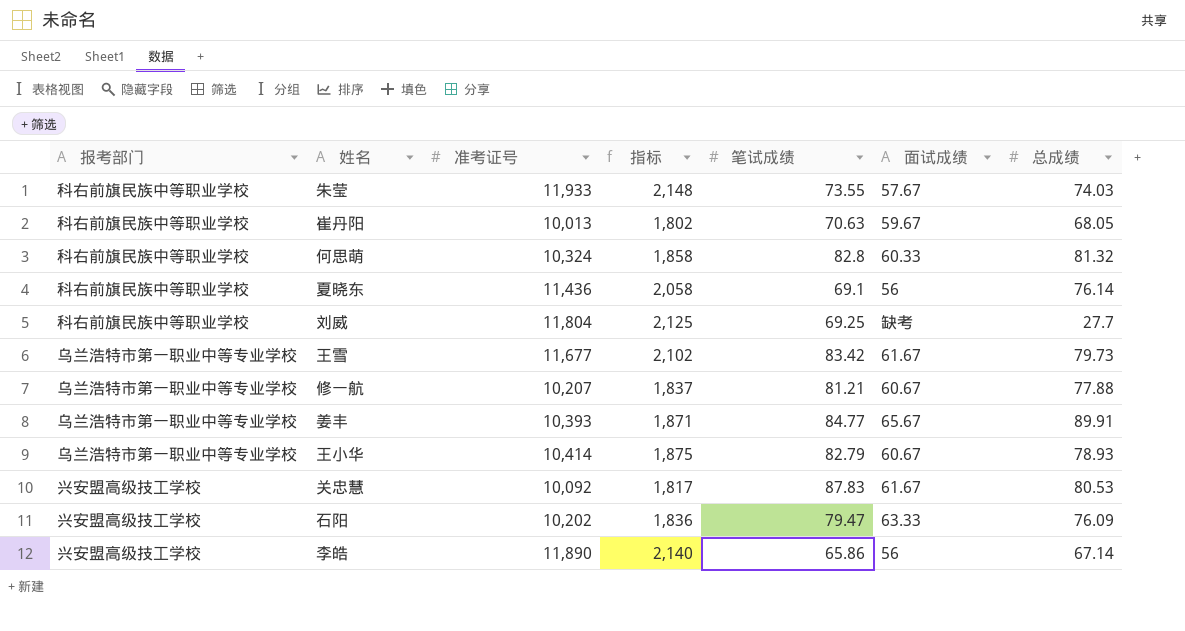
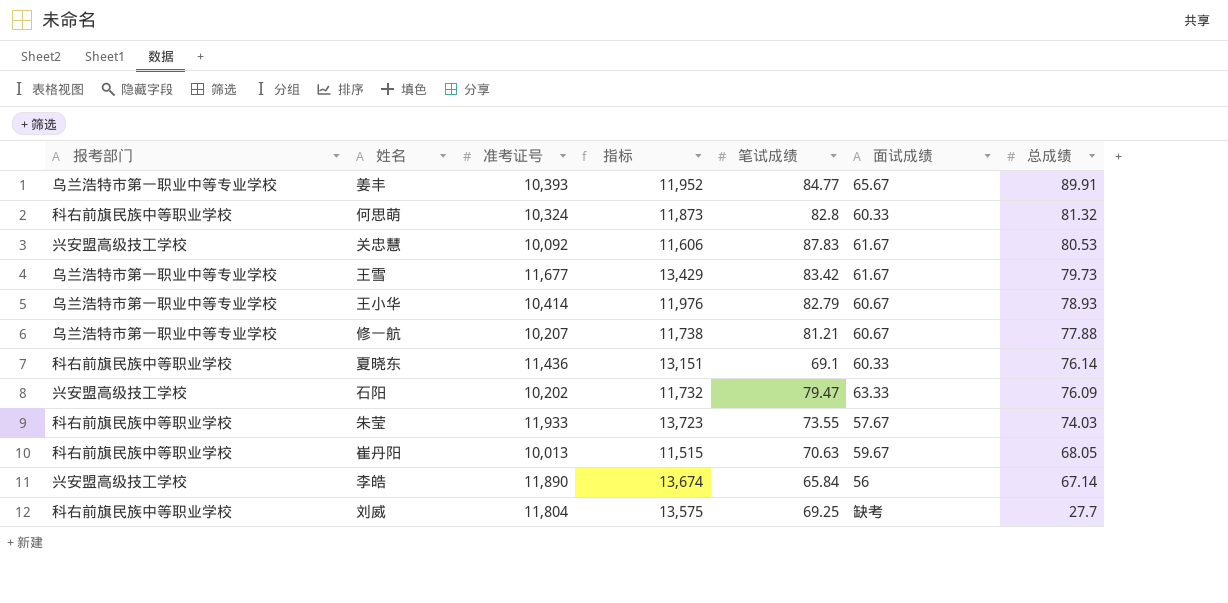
row order: none -> 总成绩 descending
column 指标 | formula: [准考证号] * 0.18 -> [准考证号] * 1.15
夏晓东 | 面试成绩: 56 -> 60.33
李皓 | 笔试成绩: 65.86 -> 65.84

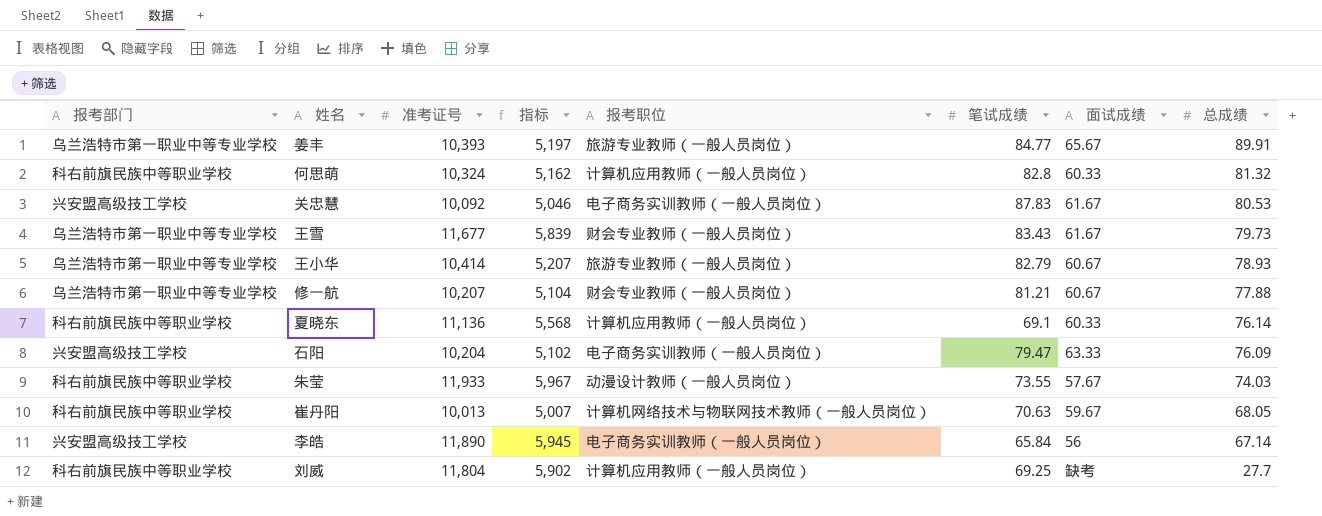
column 指标 | formula: [准考证号] * 1.15 -> [准考证号] * 0.5
column 报考职位 | position: none -> 5
王雪 | 笔试成绩: 83.42 -> 83.43
夏晓东 | 准考证号: 11,436 -> 11,136
石阳 | 准考证号: 10,202 -> 10,204

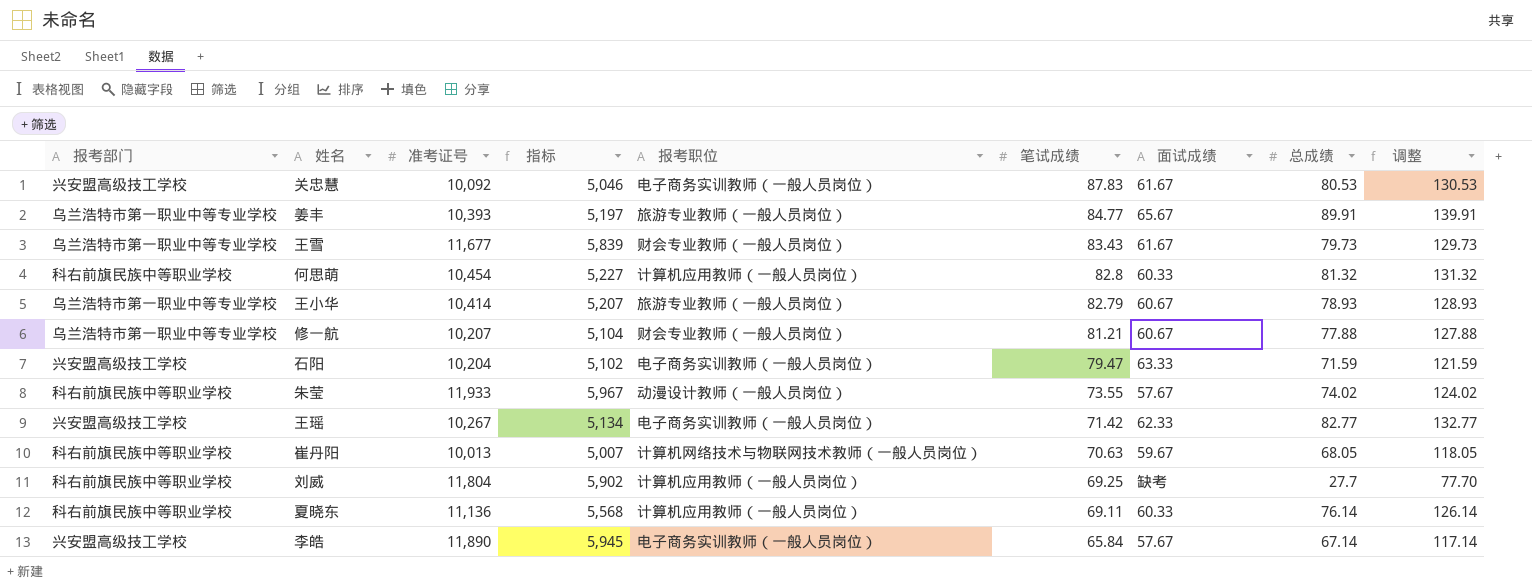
row order: 总成绩 descending -> 笔试成绩 descending
column 调整 | formula: none -> [总成绩] + 50
何思萌 | 准考证号: 10,324 -> 10,454
何思萌 | 指标: 5,162 -> 5,227
石阳 | 总成绩: 76.09 -> 71.59
朱莹 | 总成绩: 74.03 -> 74.02
row 王瑶: none -> 兴安盟高级技工学校 | 10,267 | 5,134 | 电子商务实训教师（一般人员岗位） | 71.42 | 62.33 | 82.77 | 132.77
夏晓东 | 笔试成绩: 69.1 -> 69.11
李皓 | 面试成绩: 56 -> 57.67

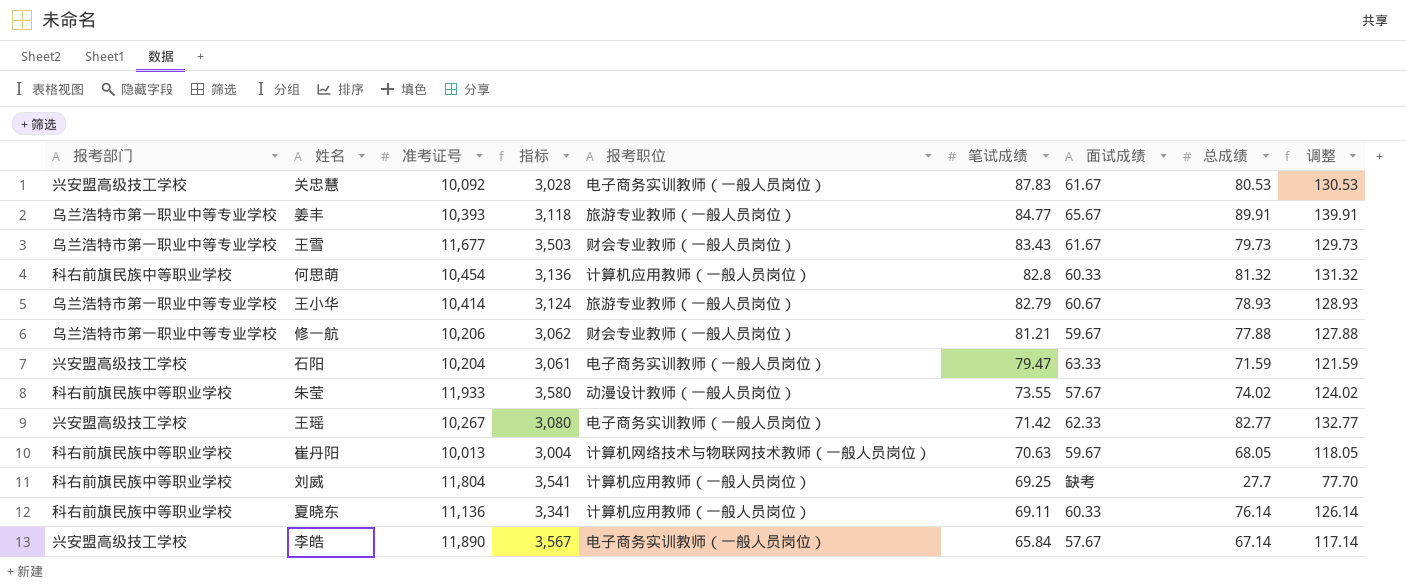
column 指标 | formula: [准考证号] * 0.5 -> [准考证号] * 0.3
修一航 | 准考证号: 10,207 -> 10,206
修一航 | 面试成绩: 60.67 -> 59.67

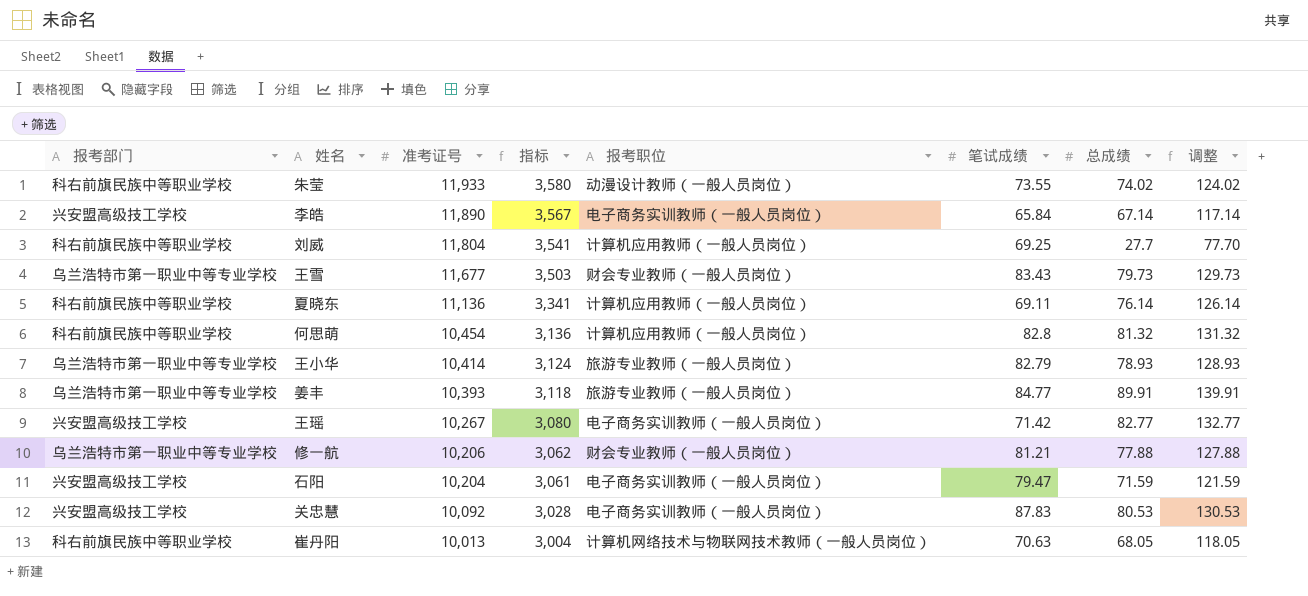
row order: 笔试成绩 descending -> 准考证号 descending
column 面试成绩 | position: 7 -> none

